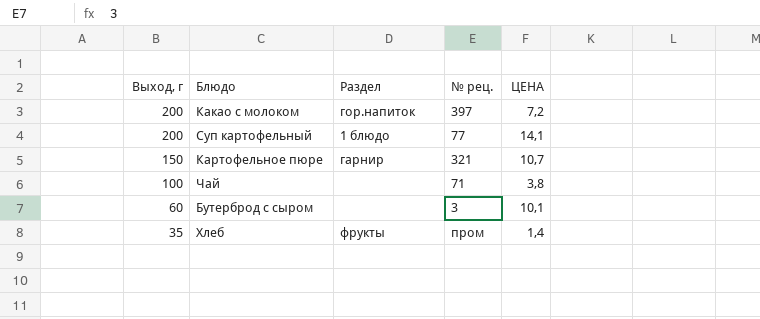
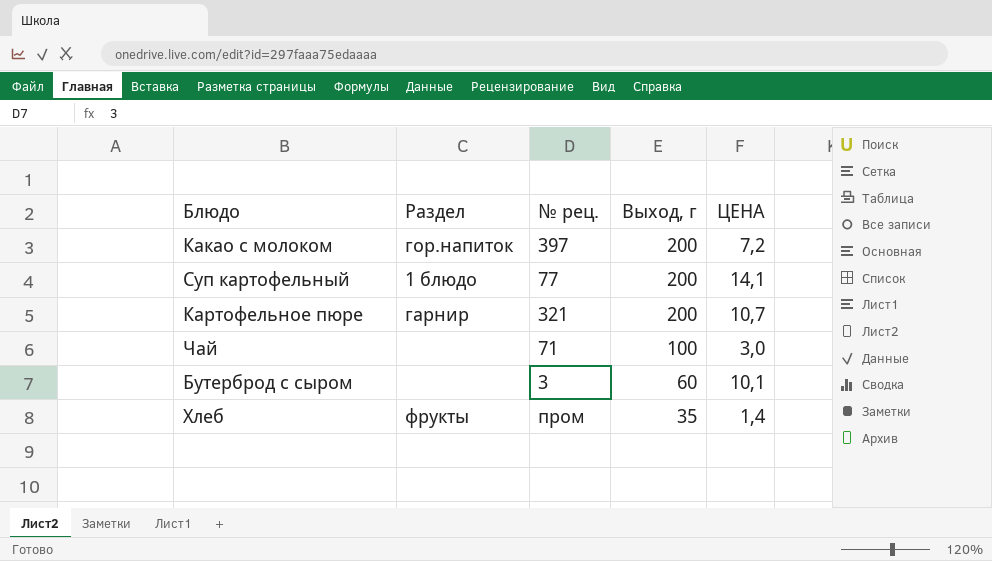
column Выход, г | position: 1 -> 4
Картофельное пюре | Выход, г: 150 -> 200
Чай | ЦЕНА: 3,8 -> 3,0

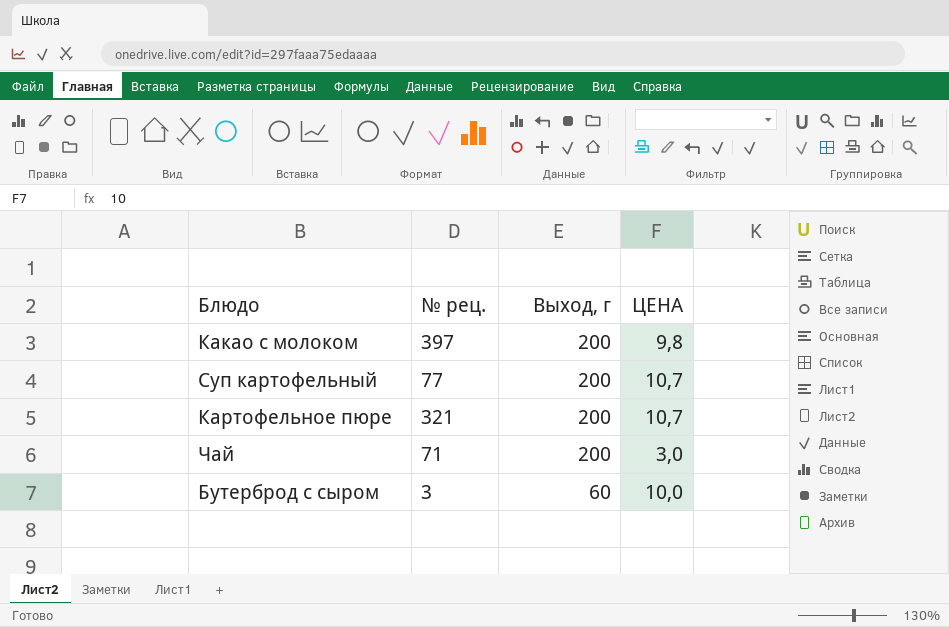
column Раздел | position: 2 -> none
row Хлеб: фрукты | пром | 35 | 1,4 -> none
Какао с молоком | ЦЕНА: 7,2 -> 9,8
Суп картофельный | ЦЕНА: 14,1 -> 10,7
Чай | Выход, г: 100 -> 200
Бутерброд с сыром | ЦЕНА: 10,1 -> 10,0

